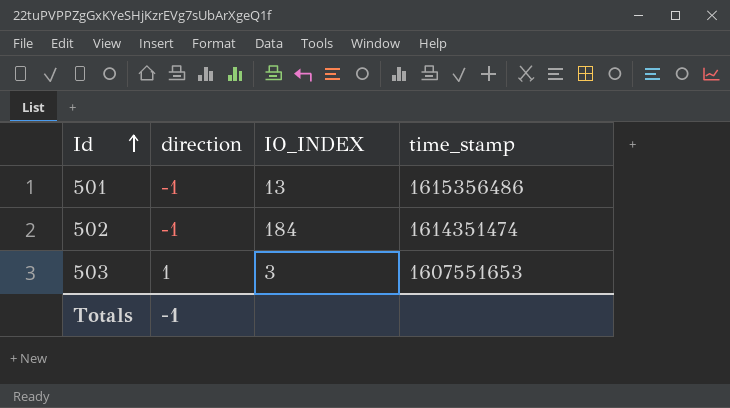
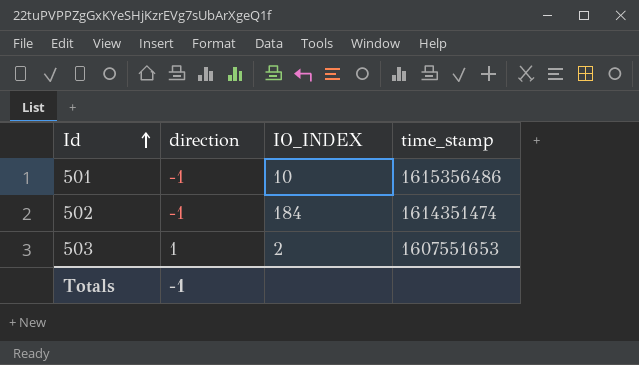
501 | IO_INDEX: 13 -> 10
503 | IO_INDEX: 3 -> 2

